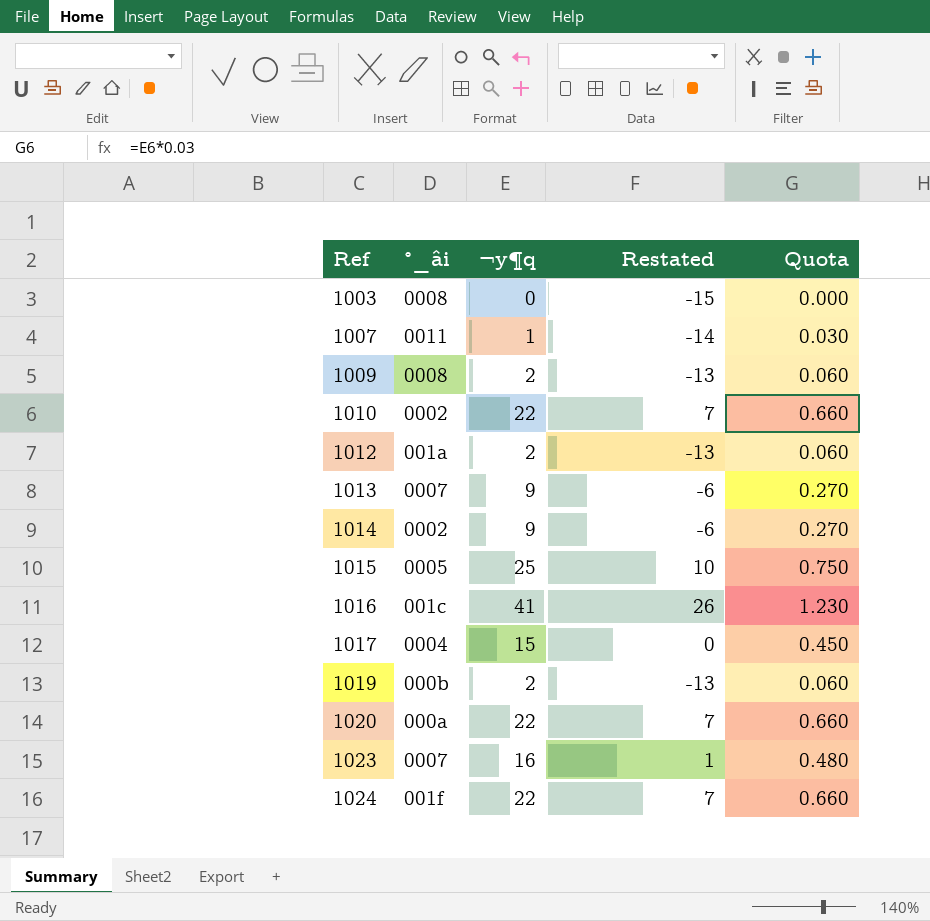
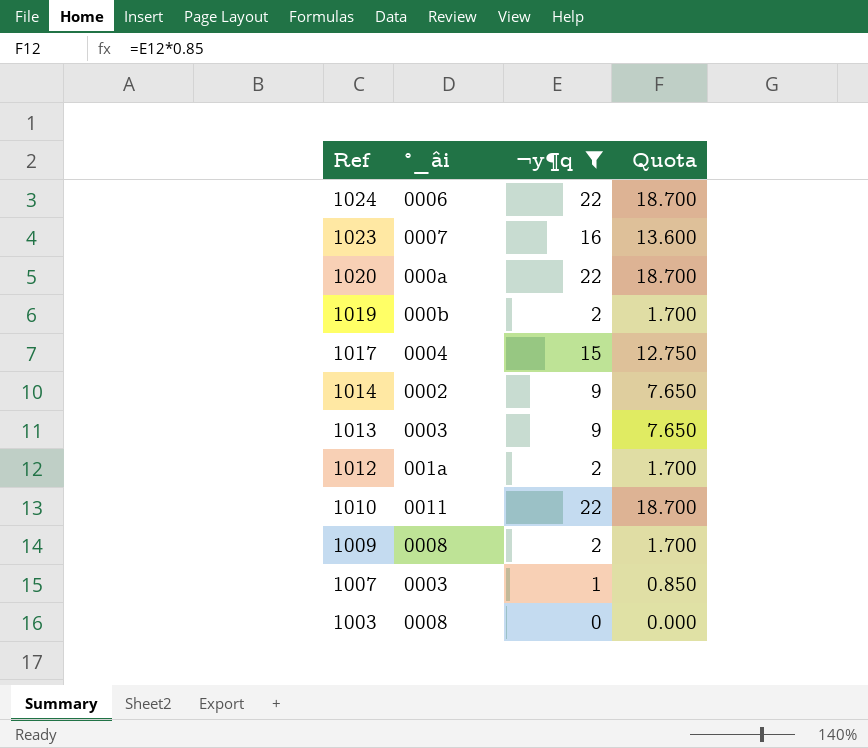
filter: none -> ¬y¶q <= 22
row order: Ref ascending -> Ref descending
column Restated | formula: [¬y¶q] - 15 -> none
column Quota | formula: [¬y¶q] * 0.03 -> [¬y¶q] * 0.85
1024 | °_âi: 001f -> 0006
1013 | °_âi: 0007 -> 0003
1010 | °_âi: 0002 -> 0011
1007 | °_âi: 0011 -> 0003

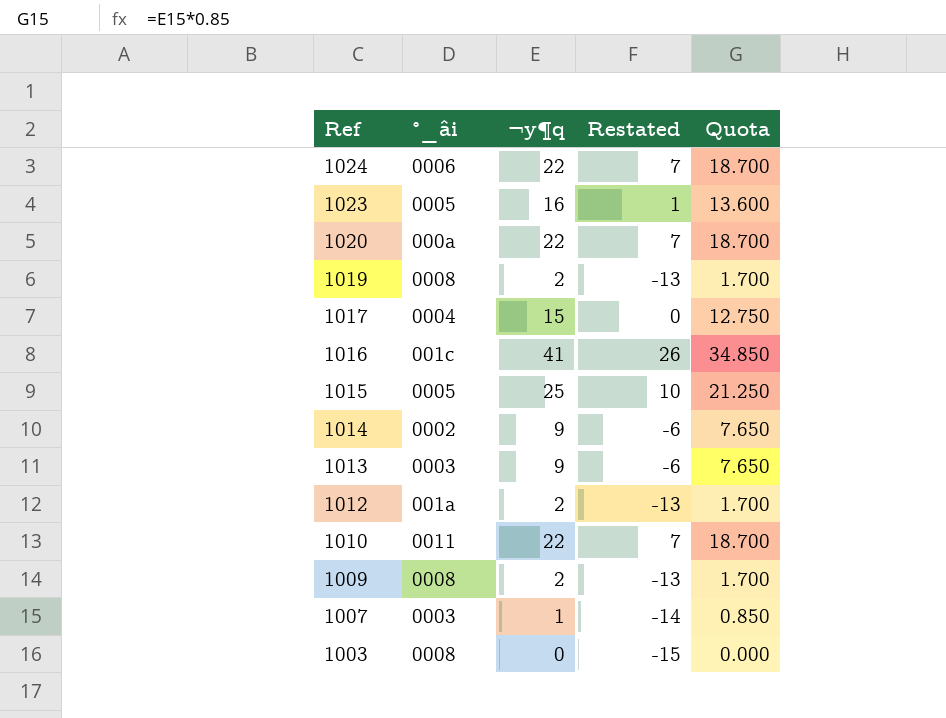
filter: ¬y¶q <= 22 -> none
column Restated | formula: none -> [¬y¶q] - 15
1023 | °_âi: 0007 -> 0005
1019 | °_âi: 000b -> 0008

